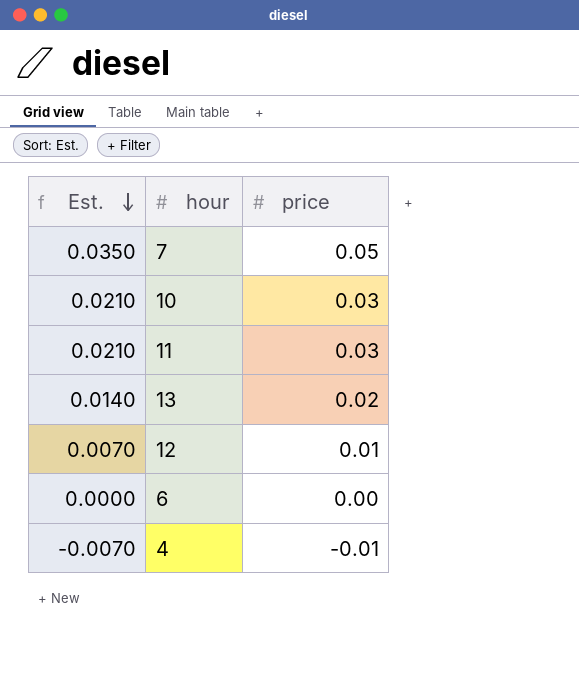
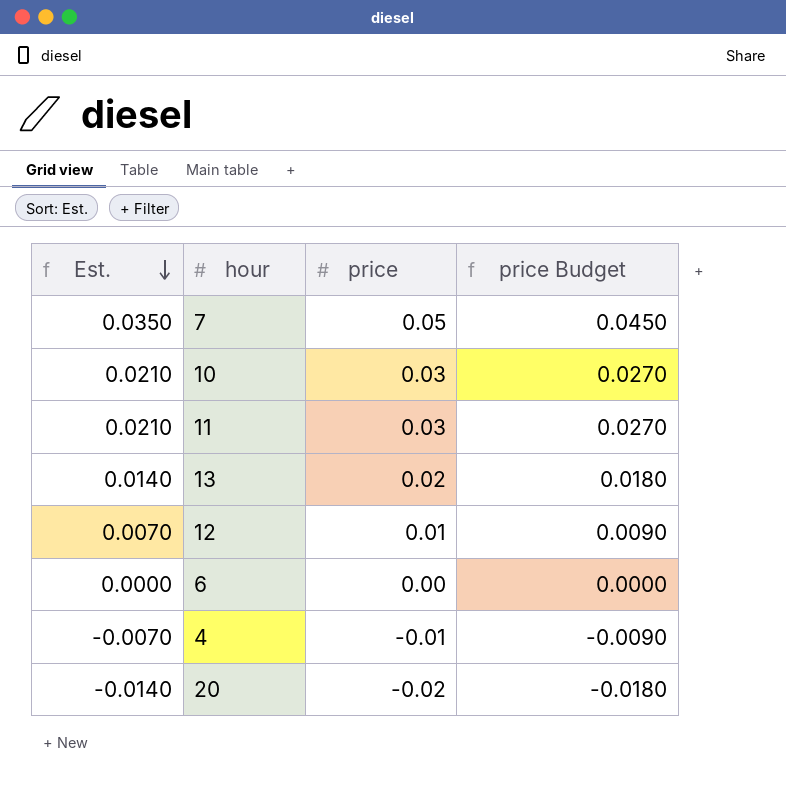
column price Budget | formula: none -> [price] * 0.9
row 20: none -> -0.0140 | -0.02 | -0.0180

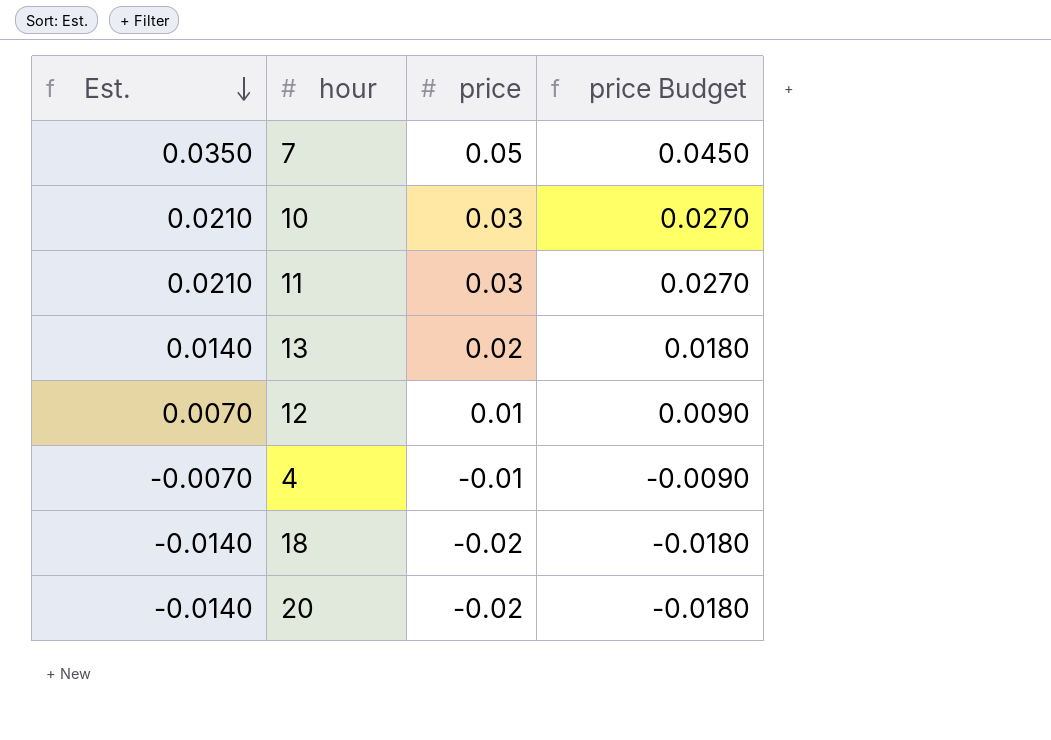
row 6: 0.0000 | 0.00 | 0.0000 -> none
row 18: none -> -0.0140 | -0.02 | -0.0180

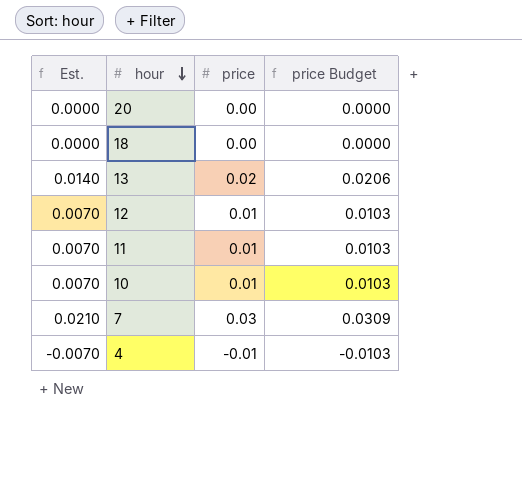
row order: Est. descending -> hour descending
column price Budget | formula: [price] * 0.9 -> [price] * 1.03
20 | Est.: -0.0140 -> 0.0000
20 | price: -0.02 -> 0.00
18 | Est.: -0.0140 -> 0.0000
18 | price: -0.02 -> 0.00
11 | Est.: 0.0210 -> 0.0070
11 | price: 0.03 -> 0.01
10 | Est.: 0.0210 -> 0.0070
10 | price: 0.03 -> 0.01
7 | Est.: 0.0350 -> 0.0210
7 | price: 0.05 -> 0.03

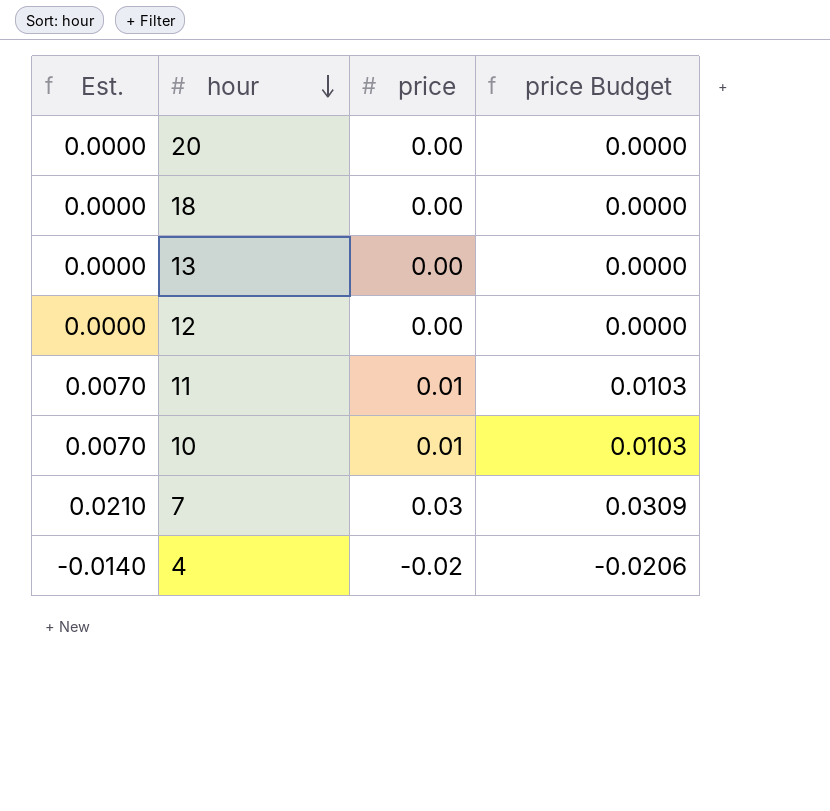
13 | Est.: 0.0140 -> 0.0000
13 | price: 0.02 -> 0.00
13 | price Budget: 0.0206 -> 0.0000
12 | Est.: 0.0070 -> 0.0000
12 | price: 0.01 -> 0.00
12 | price Budget: 0.0103 -> 0.0000
4 | Est.: -0.0070 -> -0.0140
4 | price: -0.01 -> -0.02
4 | price Budget: -0.0103 -> -0.0206

